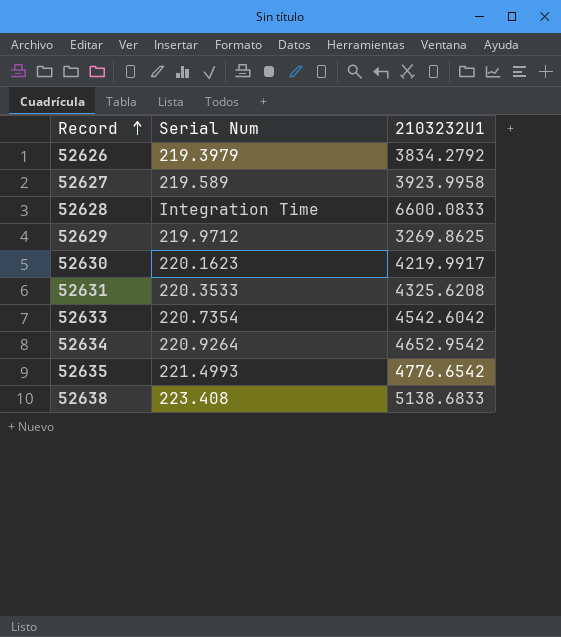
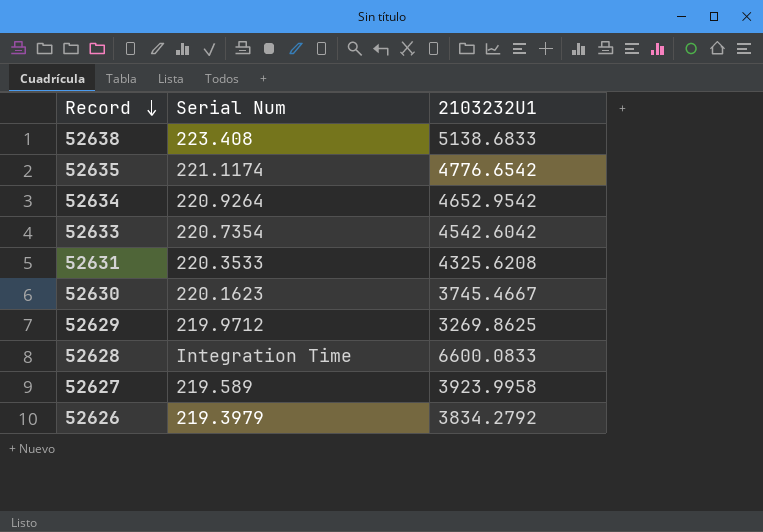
row order: Record ascending -> Record descending
52635 | Serial Num: 221.4993 -> 221.1174
52630 | 2103232U1: 4219.9917 -> 3745.4667

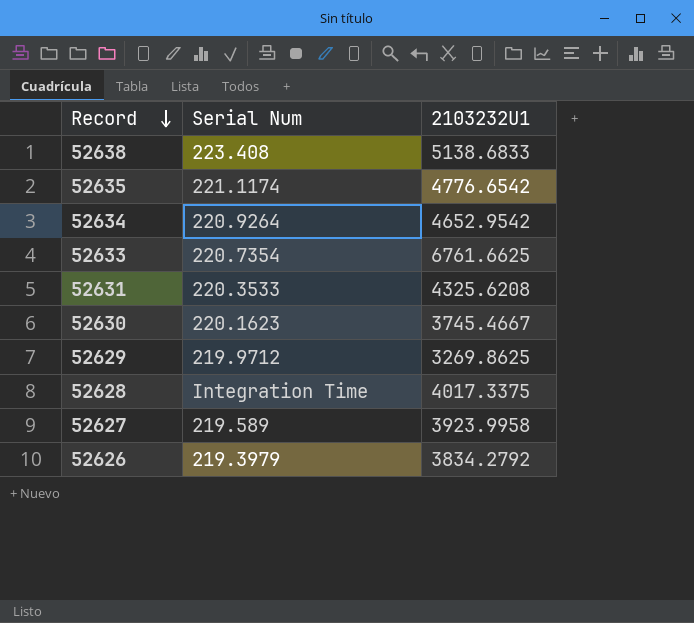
52633 | 2103232U1: 4542.6042 -> 6761.6625
52628 | 2103232U1: 6600.0833 -> 4017.3375

